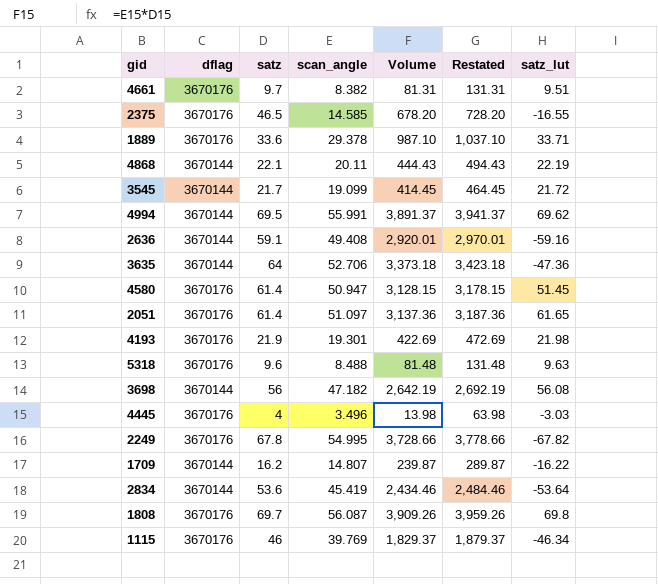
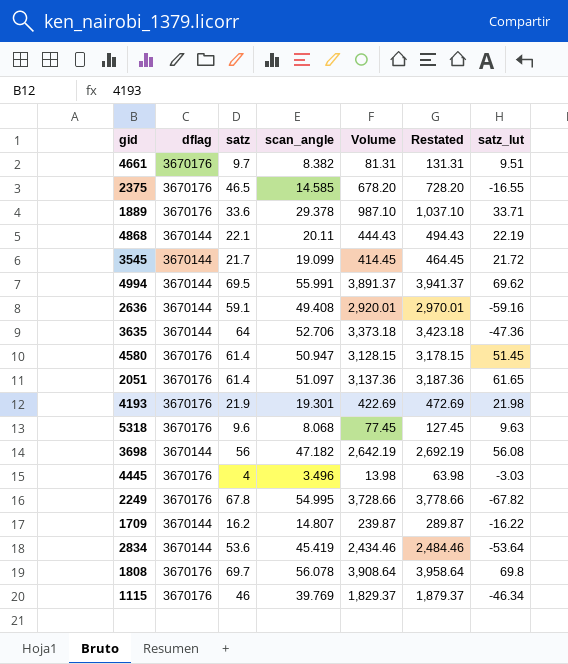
5318 | scan_angle: 8.488 -> 8.068
5318 | Volume: 81.48 -> 77.45
5318 | Restated: 131.48 -> 127.45
1808 | scan_angle: 56.087 -> 56.078
1808 | Volume: 3,909.26 -> 3,908.64
1808 | Restated: 3,959.26 -> 3,958.64

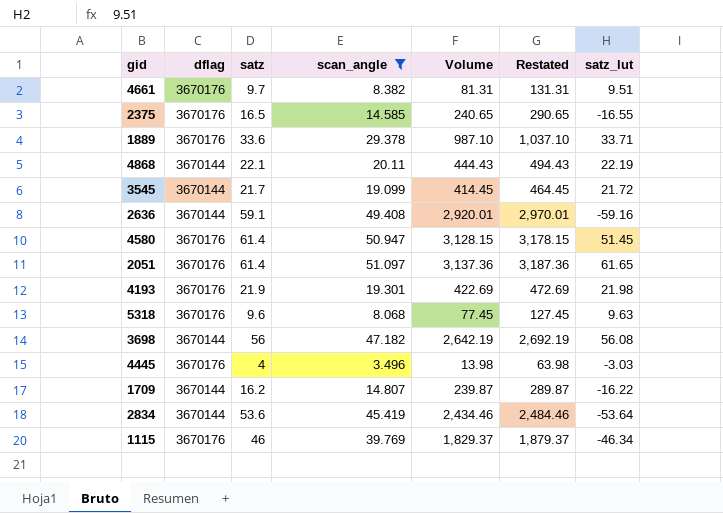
filter: none -> scan_angle <= 51.097
2375 | satz: 46.5 -> 16.5
2375 | Volume: 678.20 -> 240.65
2375 | Restated: 728.20 -> 290.65

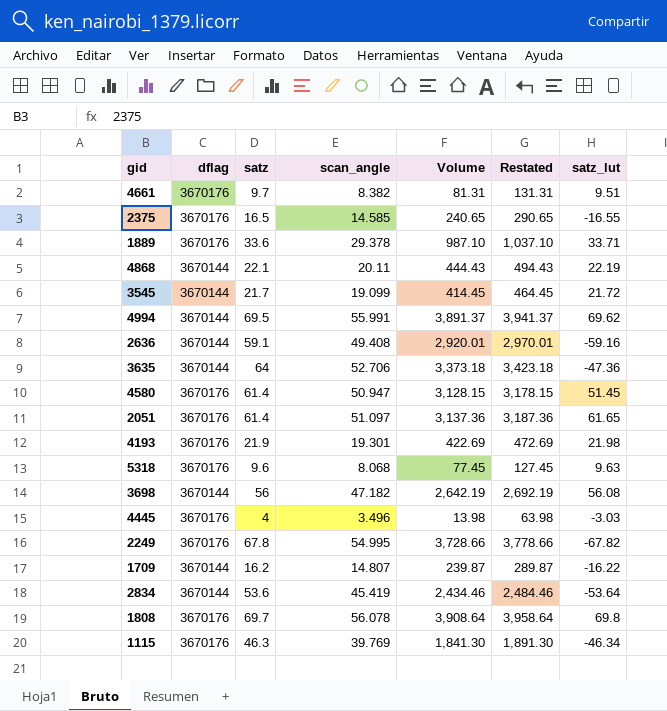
filter: scan_angle <= 51.097 -> none
1115 | satz: 46 -> 46.3
1115 | Volume: 1,829.37 -> 1,841.30
1115 | Restated: 1,879.37 -> 1,891.30

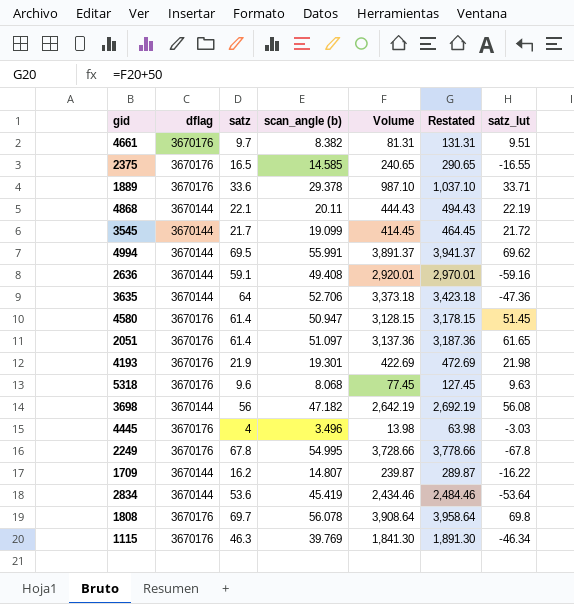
column name: scan_angle -> scan_angle (b)
2249 | satz_lut: -67.82 -> -67.8

